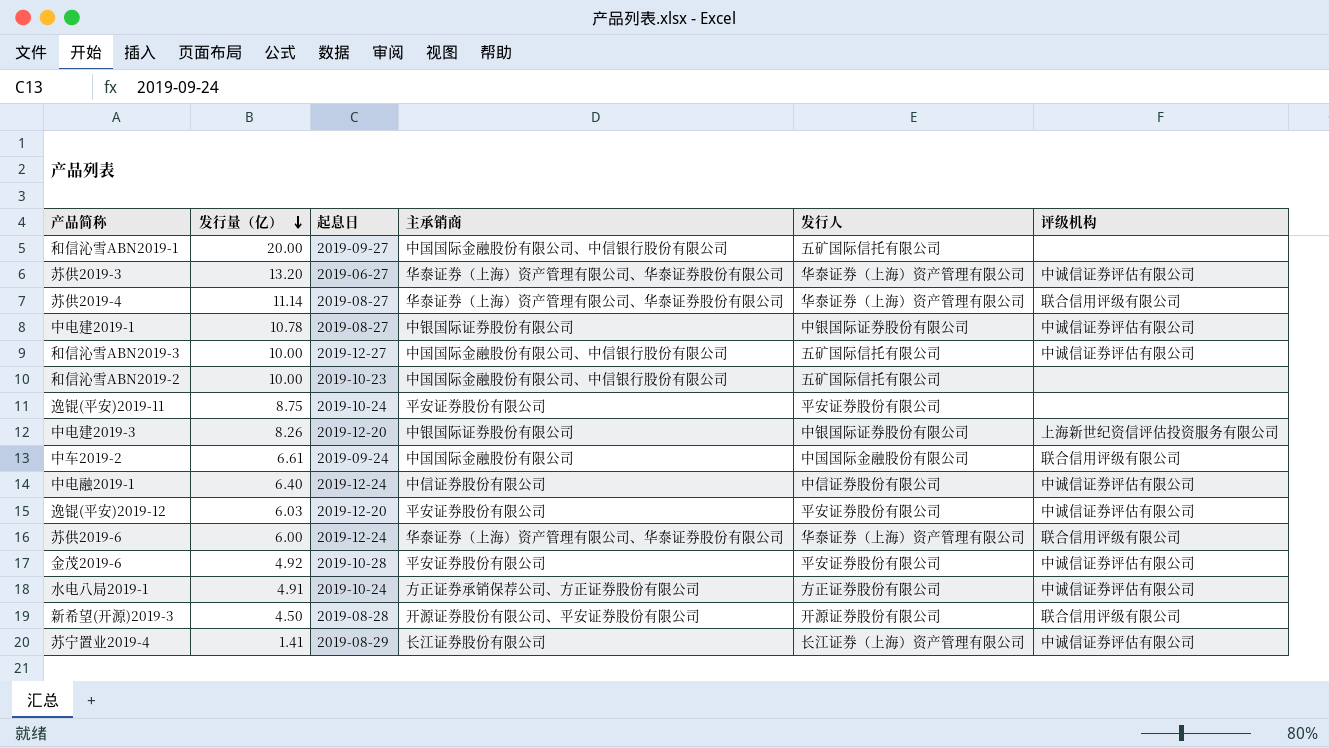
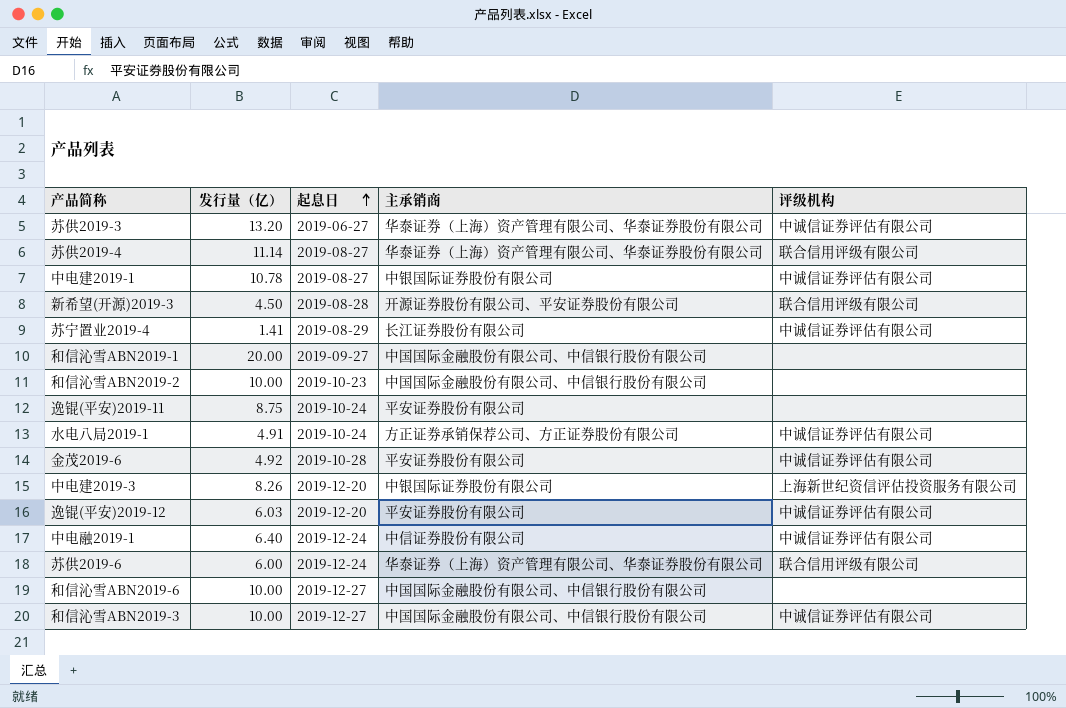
row order: 发行量（亿） descending -> 起息日 ascending
column 发行人 | position: 5 -> none
row 中车2019-2: 6.61 | 2019-09-24 | 中国国际金融股份有限公司 | 中国国际金融股份有限公司 | 联合信用评级有限公司 -> none
row 和信沁雪ABN2019-6: none -> 10.00 | 2019-12-27 | 中国国际金融股份有限公司、中信银行股份有限公司 | none

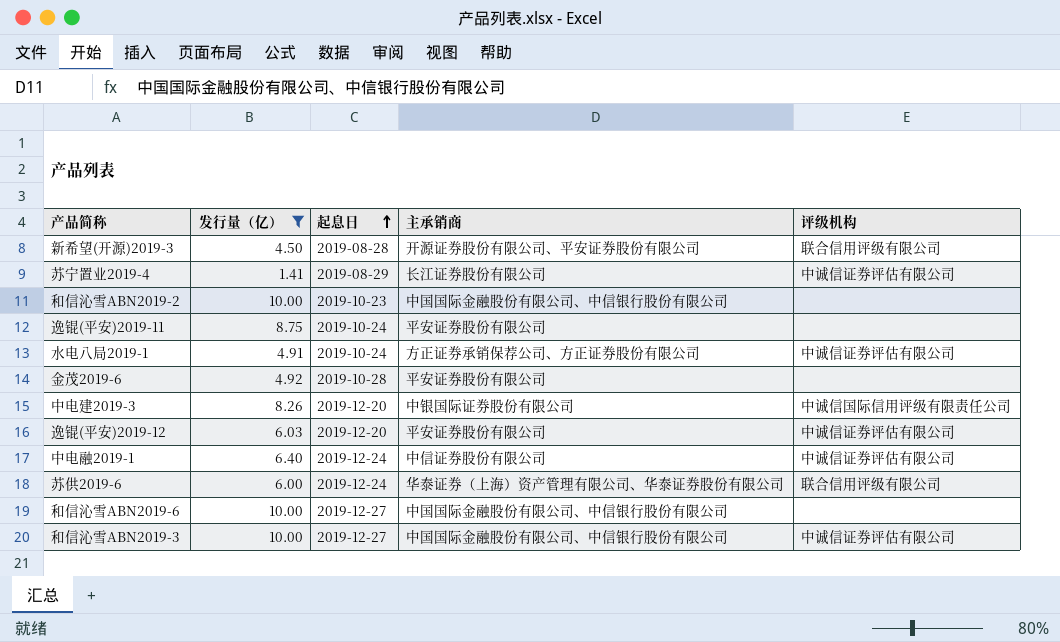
filter: none -> 发行量（亿） <= 10.00
金茂2019-6 | 评级机构: 中诚信证券评估有限公司 -> none
中电建2019-3 | 评级机构: 上海新世纪资信评估投资服务有限公司 -> 中诚信国际信用评级有限责任公司

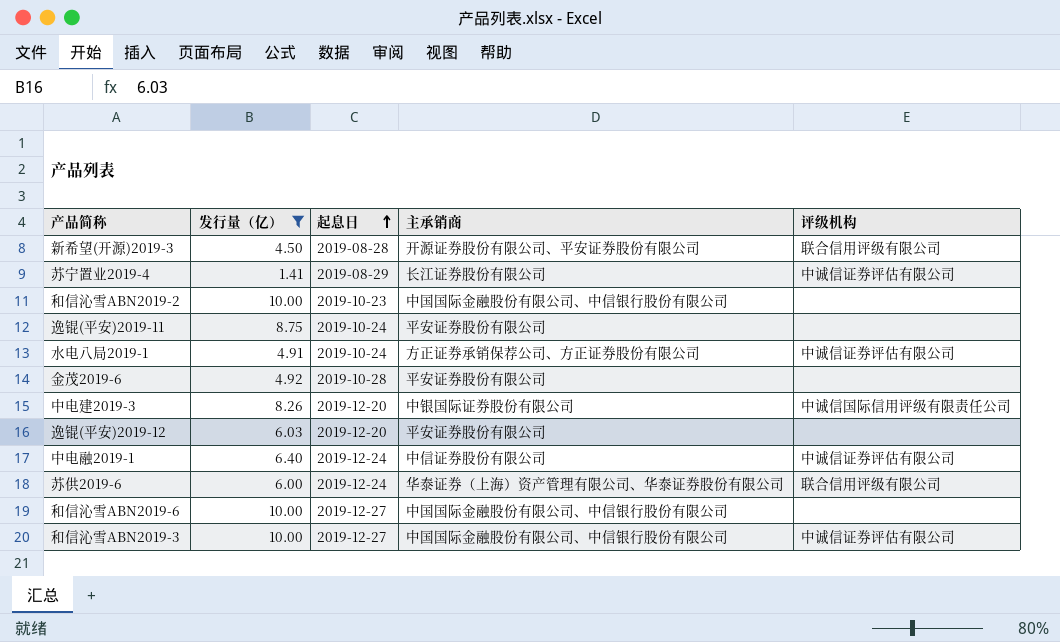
逸锟(平安)2019-12 | 评级机构: 中诚信证券评估有限公司 -> none

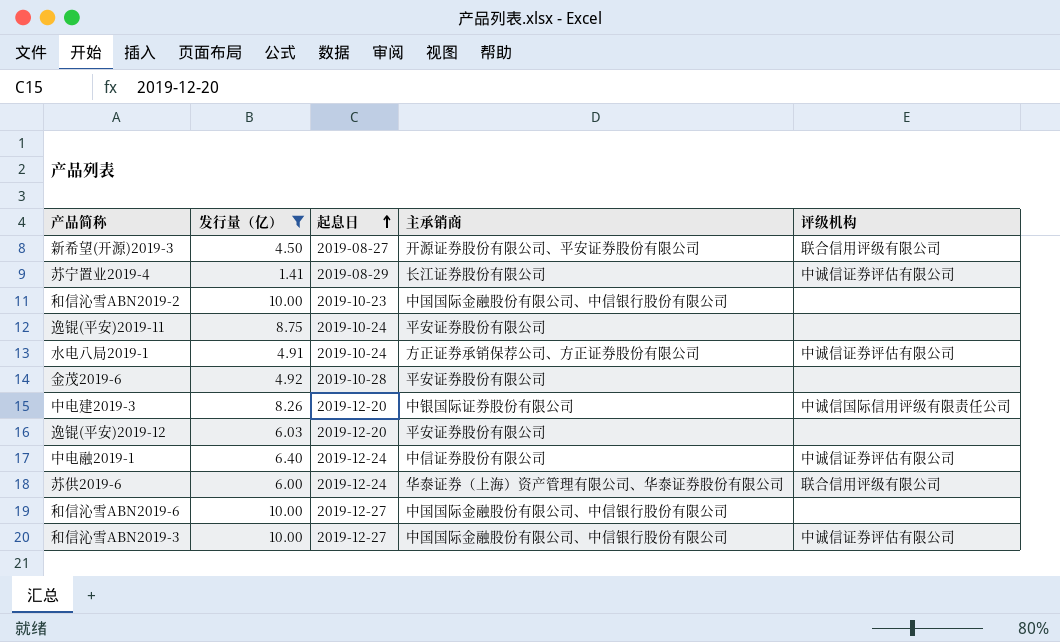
新希望(开源)2019-3 | 起息日: 2019-08-28 -> 2019-08-27

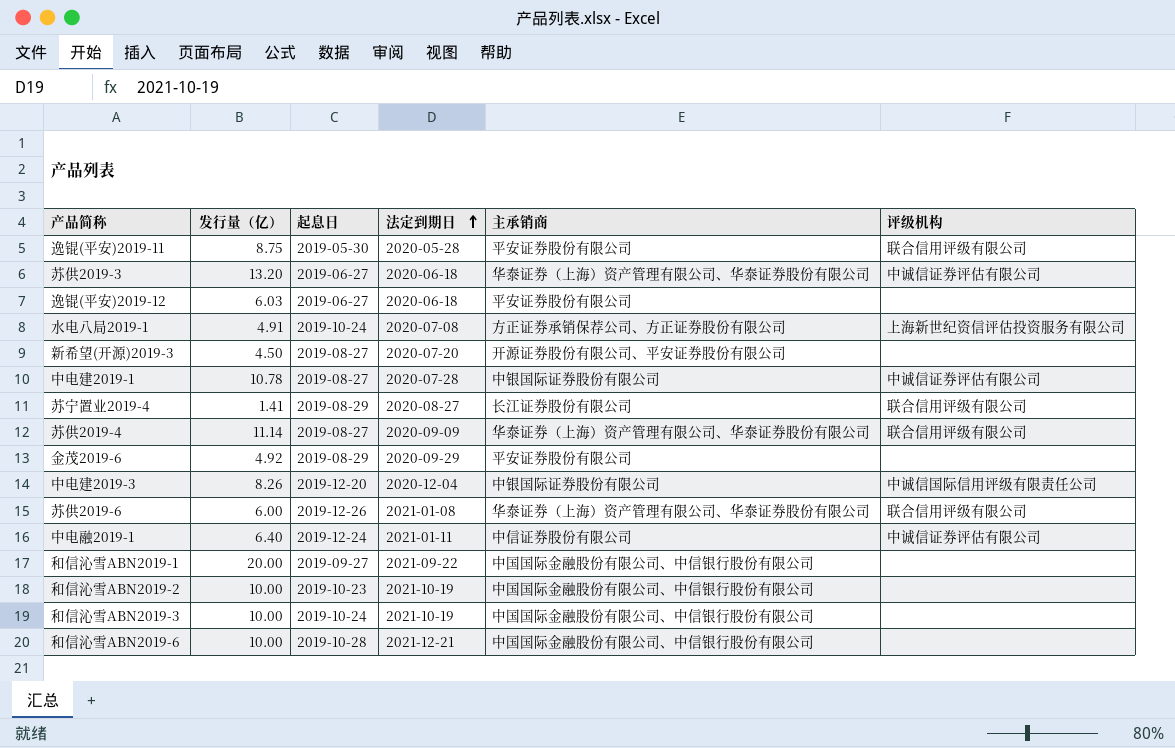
filter: 发行量（亿） <= 10.00 -> none
row order: 起息日 ascending -> 法定到期日 ascending
column 法定到期日 | position: none -> 4
逸锟(平安)2019-11 | 起息日: 2019-10-24 -> 2019-05-30
逸锟(平安)2019-11 | 评级机构: none -> 联合信用评级有限公司
逸锟(平安)2019-12 | 起息日: 2019-12-20 -> 2019-06-27
水电八局2019-1 | 评级机构: 中诚信证券评估有限公司 -> 上海新世纪资信评估投资服务有限公司
新希望(开源)2019-3 | 评级机构: 联合信用评级有限公司 -> none
苏宁置业2019-4 | 评级机构: 中诚信证券评估有限公司 -> 联合信用评级有限公司
金茂2019-6 | 起息日: 2019-10-28 -> 2019-08-29
苏供2019-6 | 起息日: 2019-12-24 -> 2019-12-26
和信沁雪ABN2019-3 | 起息日: 2019-12-27 -> 2019-10-24
和信沁雪ABN2019-3 | 评级机构: 中诚信证券评估有限公司 -> none
和信沁雪ABN2019-6 | 起息日: 2019-12-27 -> 2019-10-28

